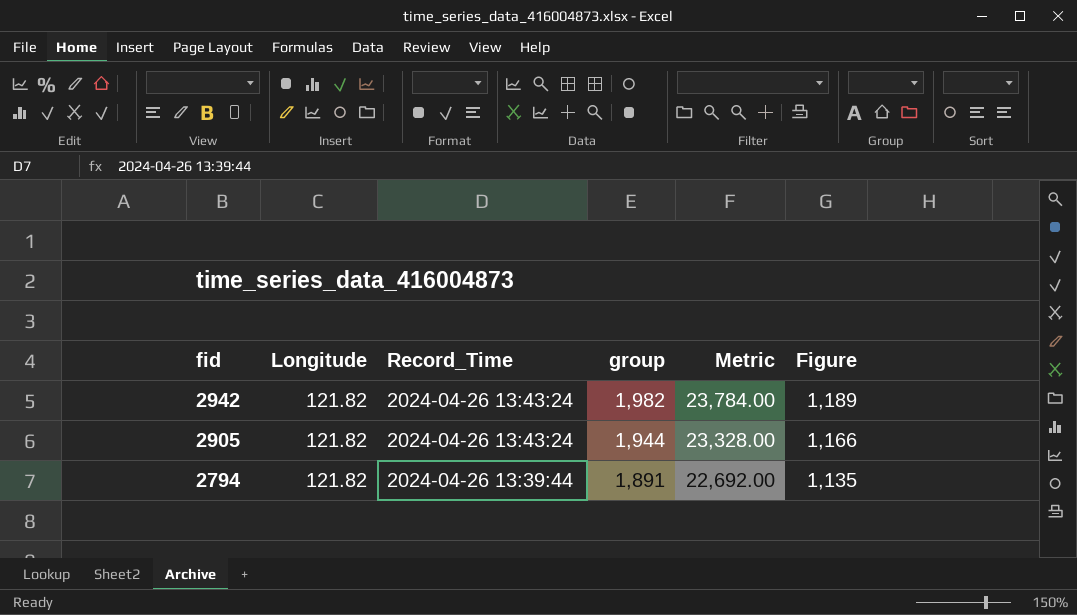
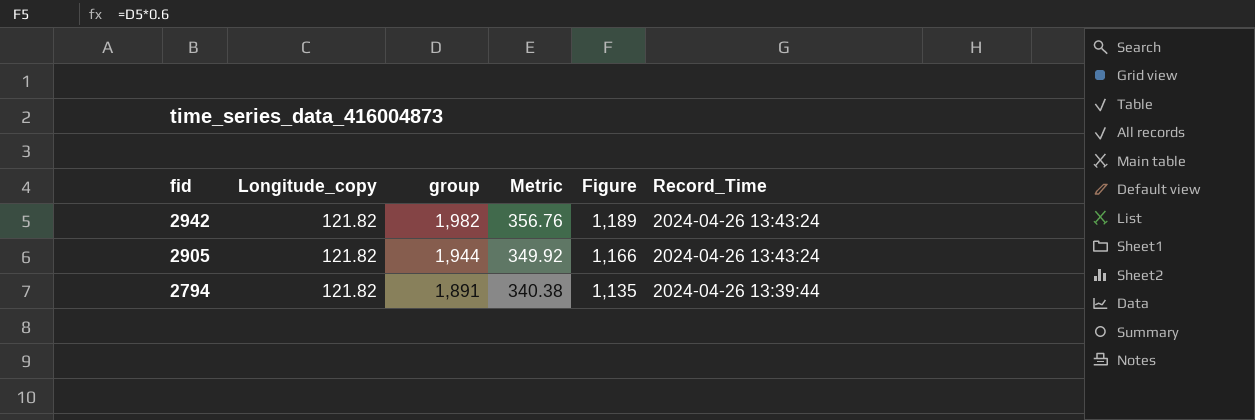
column name: Longitude -> Longitude_copy
column Metric | formula: [group] * 12 -> [group] * 0.18
column Record_Time | position: 3 -> 6

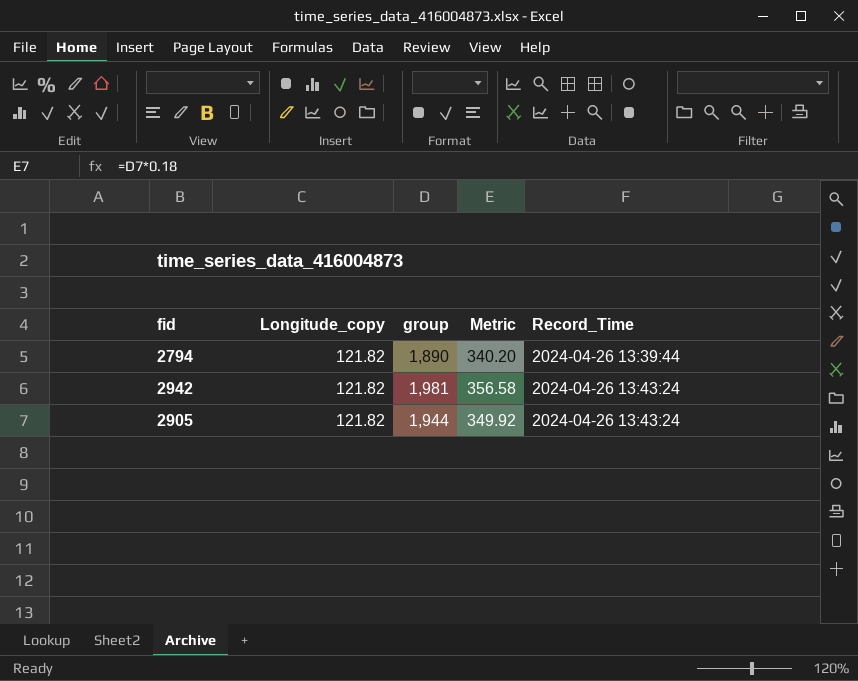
row order: fid descending -> Record_Time ascending
column Figure | formula: [group] * 0.6 -> none
2794 | group: 1,891 -> 1,890
2794 | Metric: 340.38 -> 340.20
2942 | group: 1,982 -> 1,981
2942 | Metric: 356.76 -> 356.58

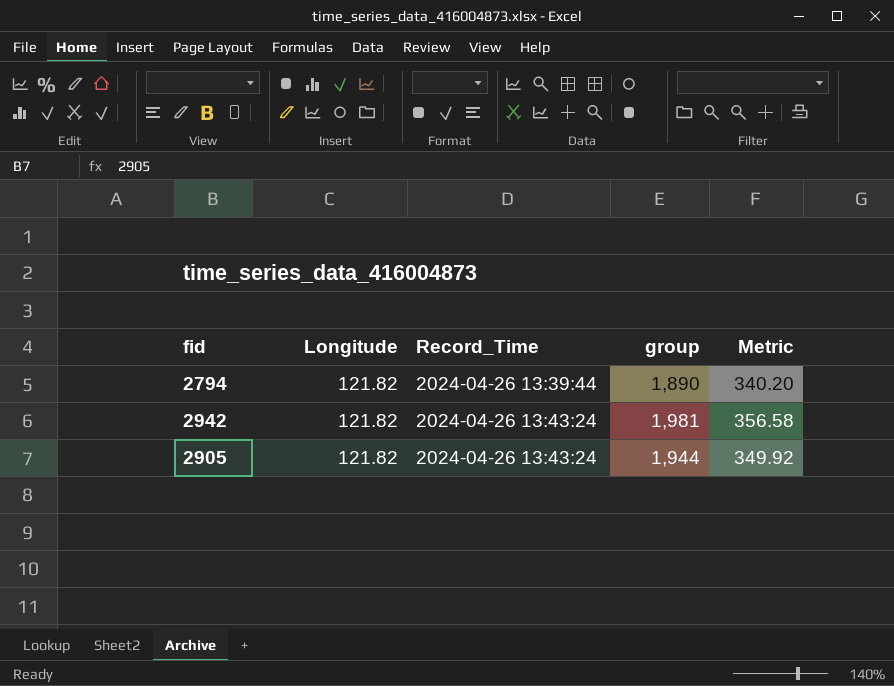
column name: Longitude_copy -> Longitude
column Record_Time | position: 5 -> 3

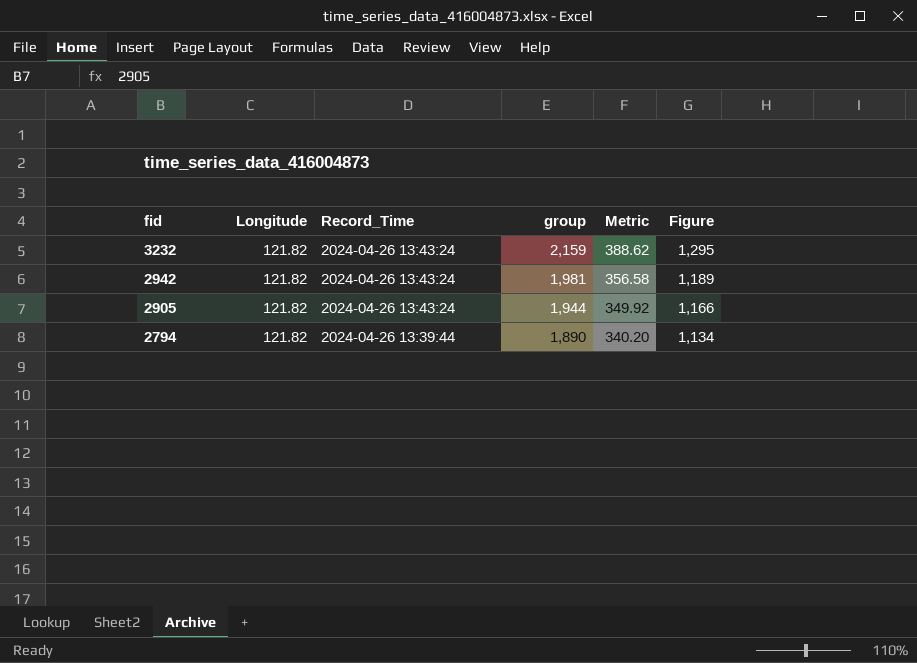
row order: Record_Time ascending -> fid descending
column Figure | formula: none -> [group] * 0.6
row 3232: none -> 121.82 | 2024-04-26 13:43:24 | 2,159 | 388.62 | 1,295

